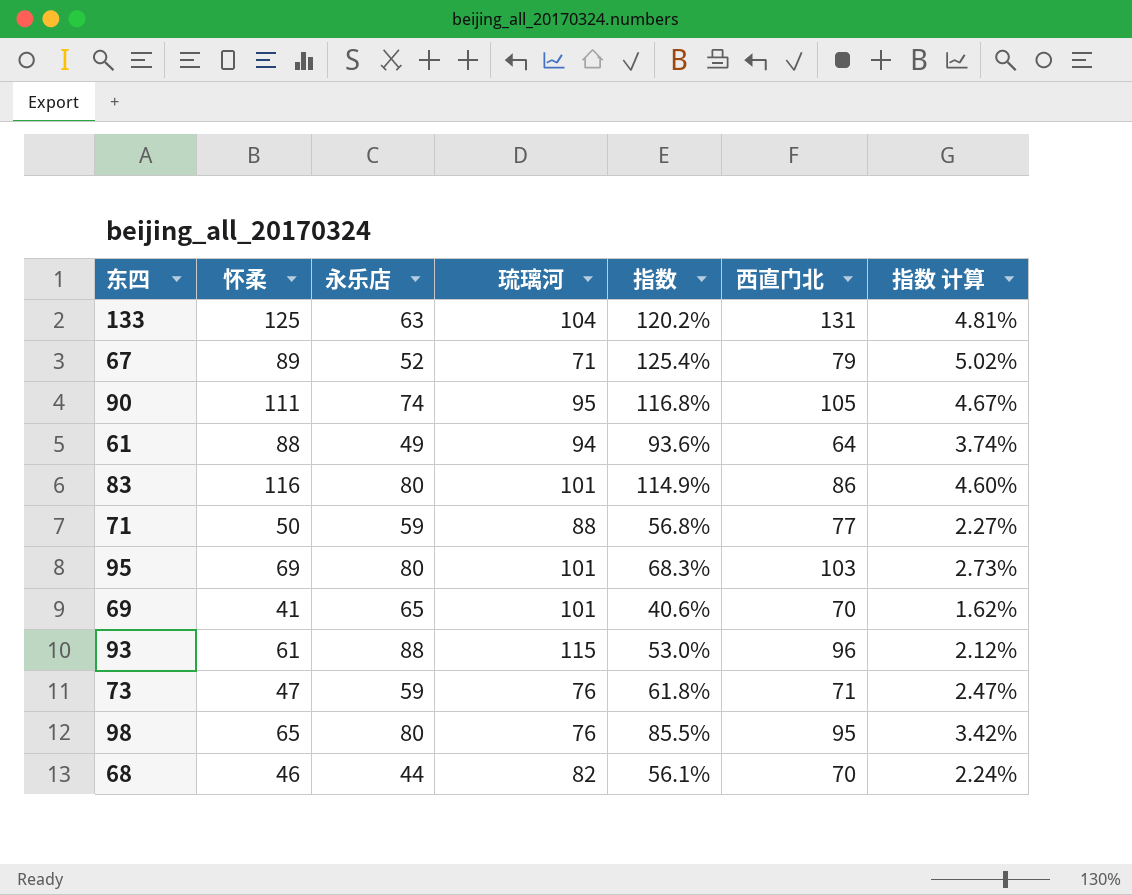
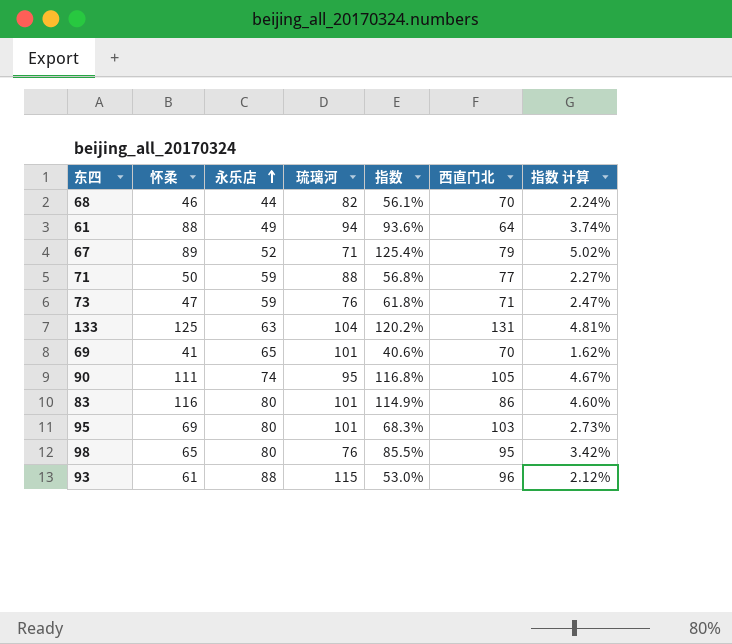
row order: none -> 永乐店 ascending

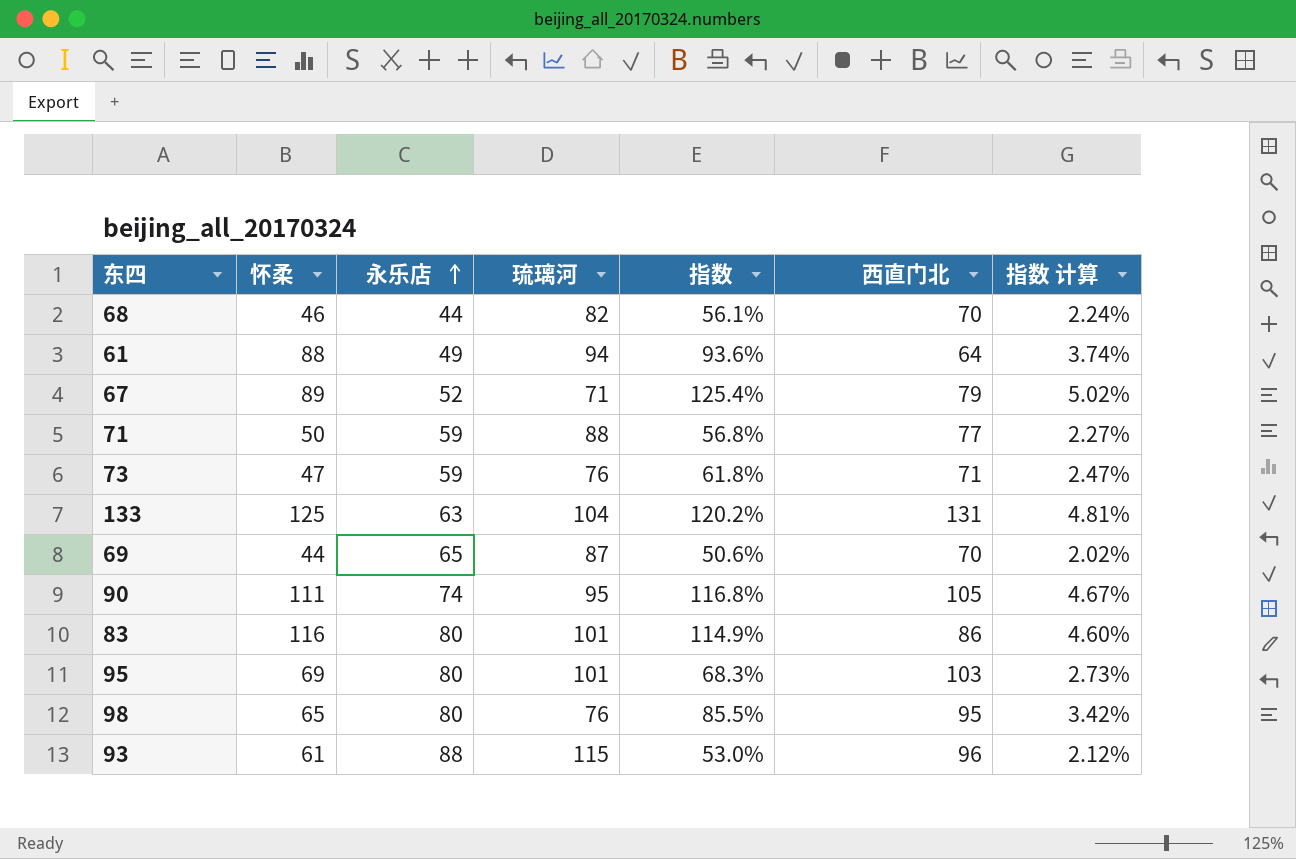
69 | 怀柔: 41 -> 44
69 | 琉璃河: 101 -> 87
69 | 指数: 40.6% -> 50.6%
69 | 指数 计算: 1.62% -> 2.02%

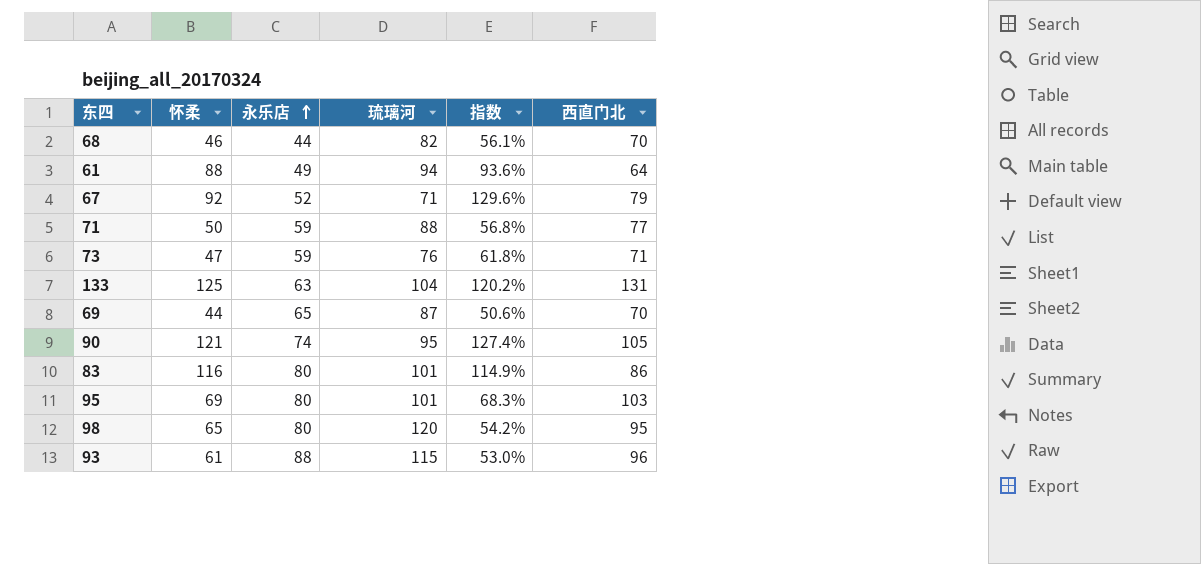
column 指数 计算 | formula: [指数] * 0.04 -> none
67 | 怀柔: 89 -> 92
67 | 指数: 125.4% -> 129.6%
90 | 怀柔: 111 -> 121
90 | 指数: 116.8% -> 127.4%
98 | 琉璃河: 76 -> 120
98 | 指数: 85.5% -> 54.2%

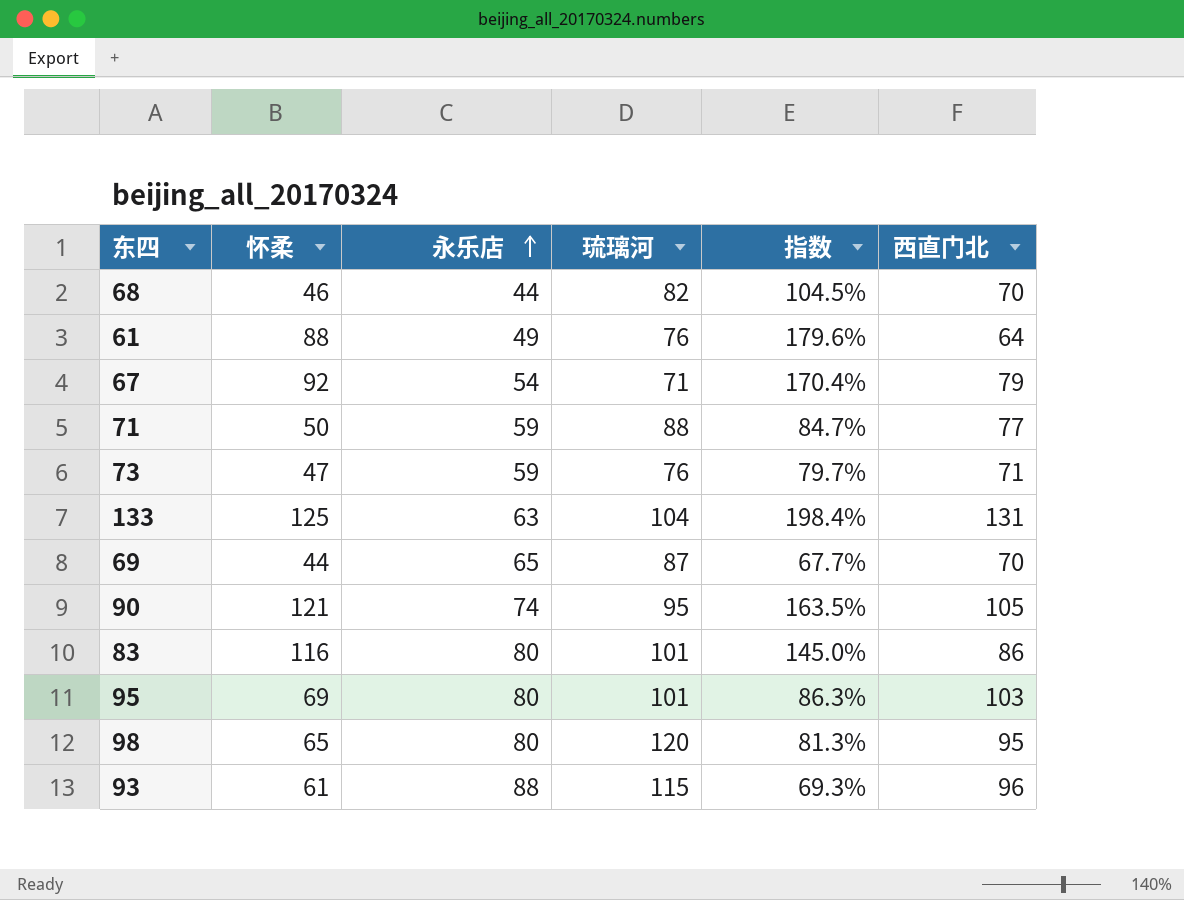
column 指数 | formula: [怀柔] / [琉璃河] -> [怀柔] / [永乐店]
61 | 琉璃河: 94 -> 76
67 | 永乐店: 52 -> 54

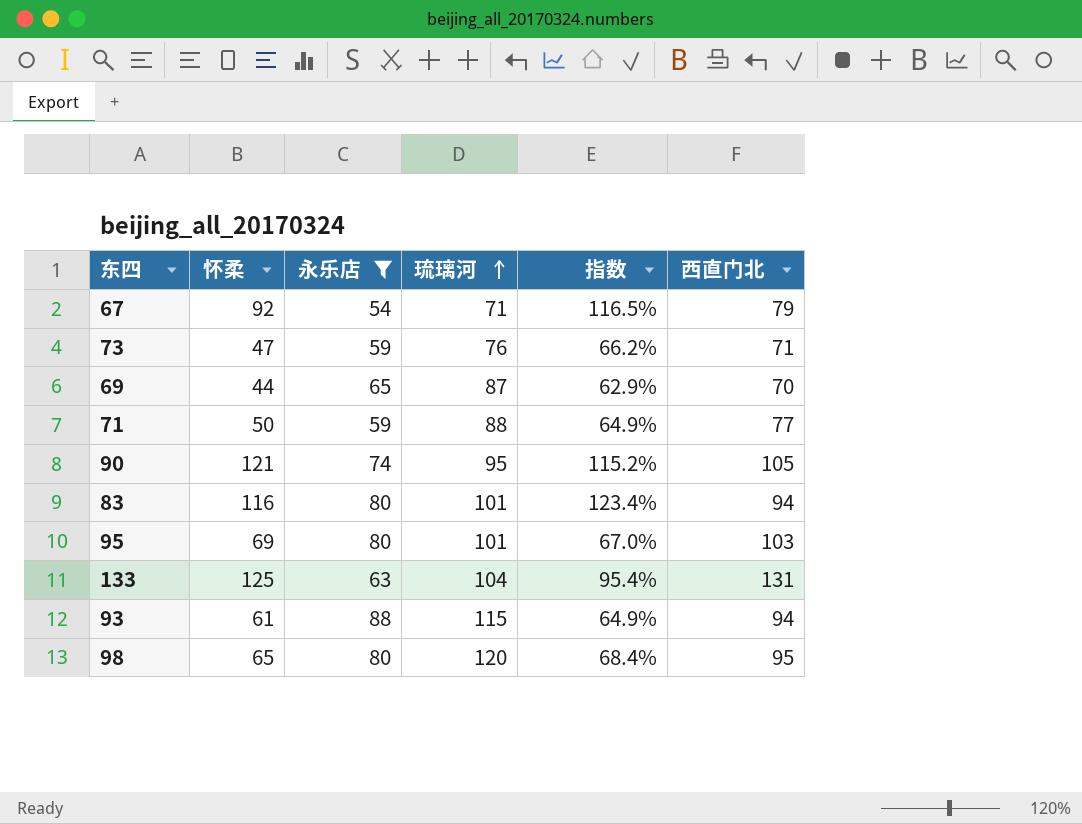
filter: none -> 永乐店 >= 54
row order: 永乐店 ascending -> 琉璃河 ascending
column 指数 | formula: [怀柔] / [永乐店] -> [怀柔] / [西直门北]
83 | 西直门北: 86 -> 94
93 | 西直门北: 96 -> 94

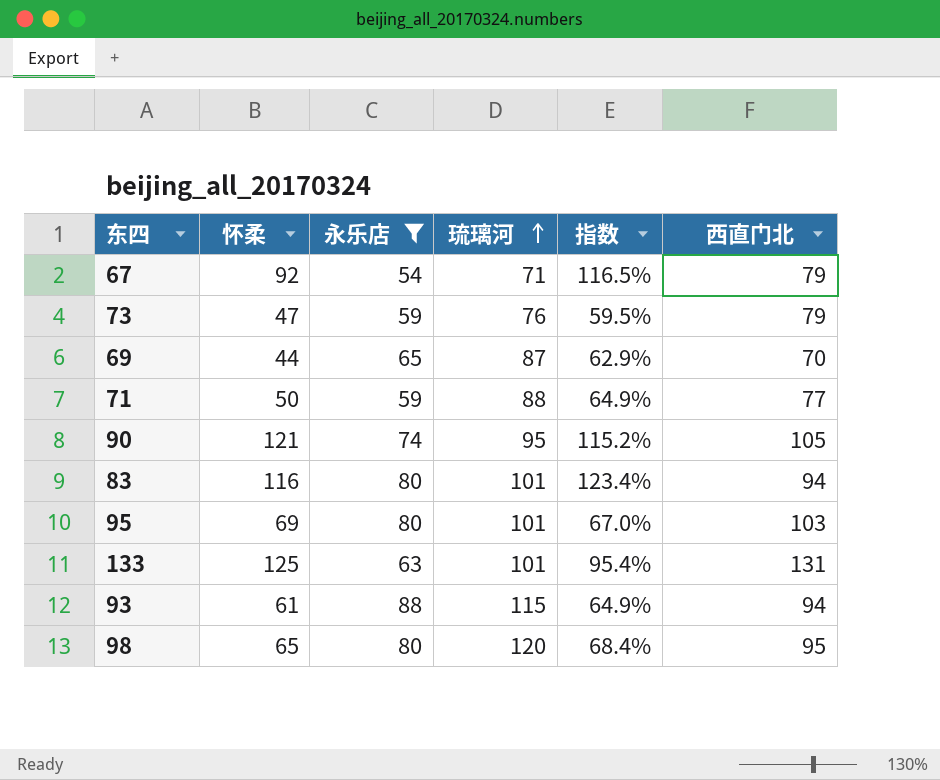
73 | 指数: 66.2% -> 59.5%
73 | 西直门北: 71 -> 79
133 | 琉璃河: 104 -> 101

